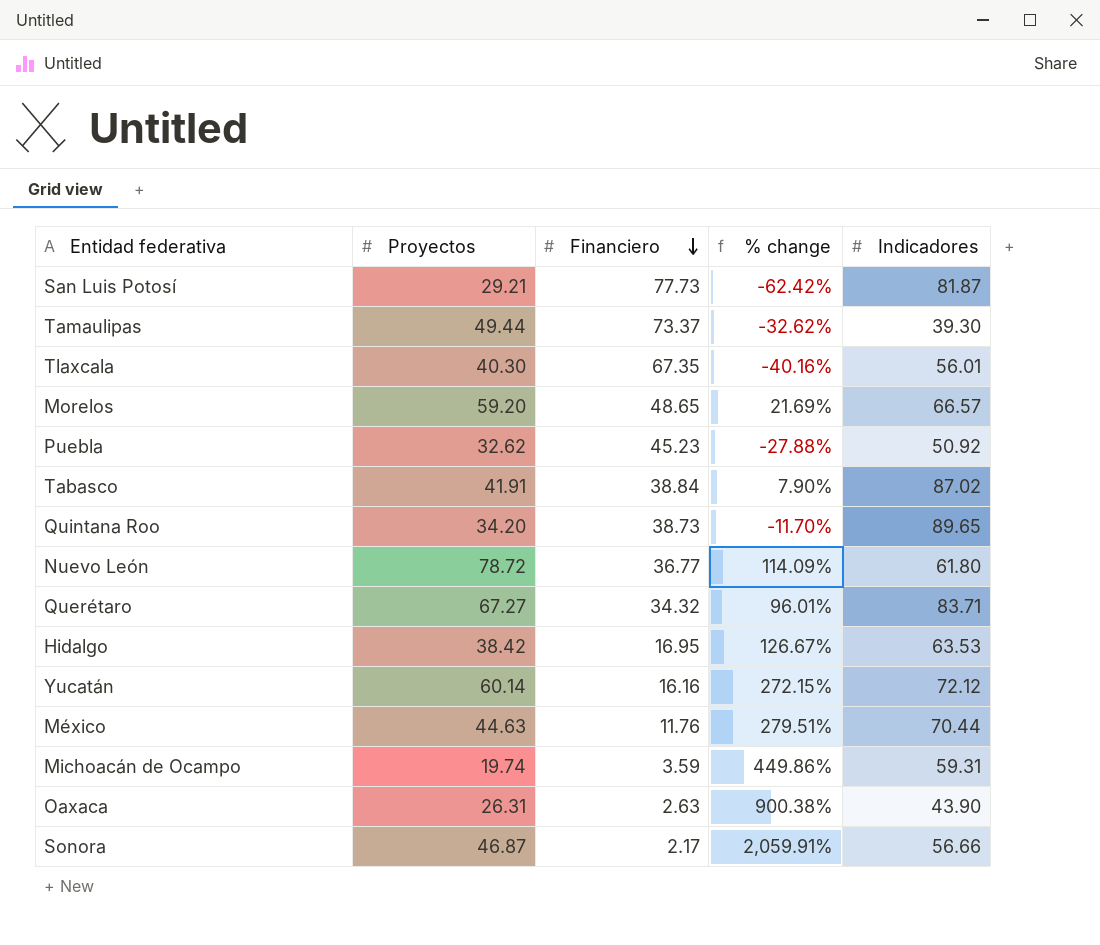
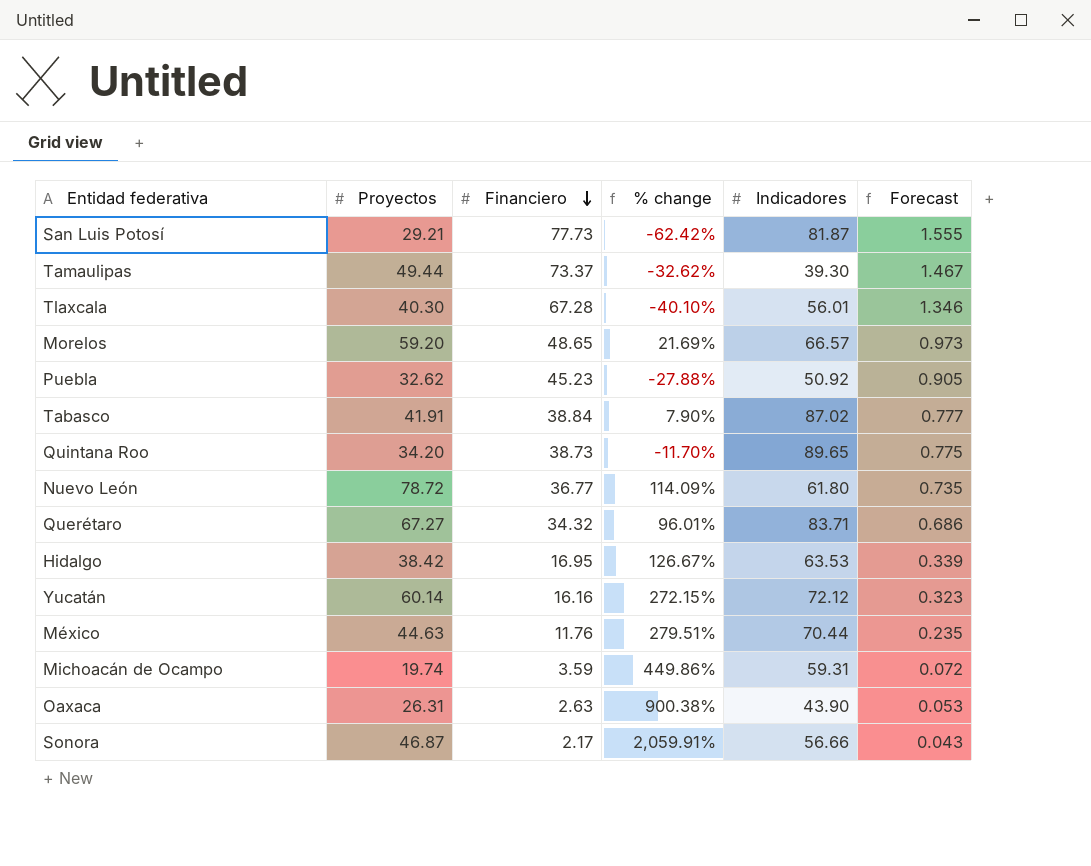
column Forecast | formula: none -> [Financiero] * 0.02
Tlaxcala | Financiero: 67.35 -> 67.28
Tlaxcala | % change: -40.16% -> -40.10%

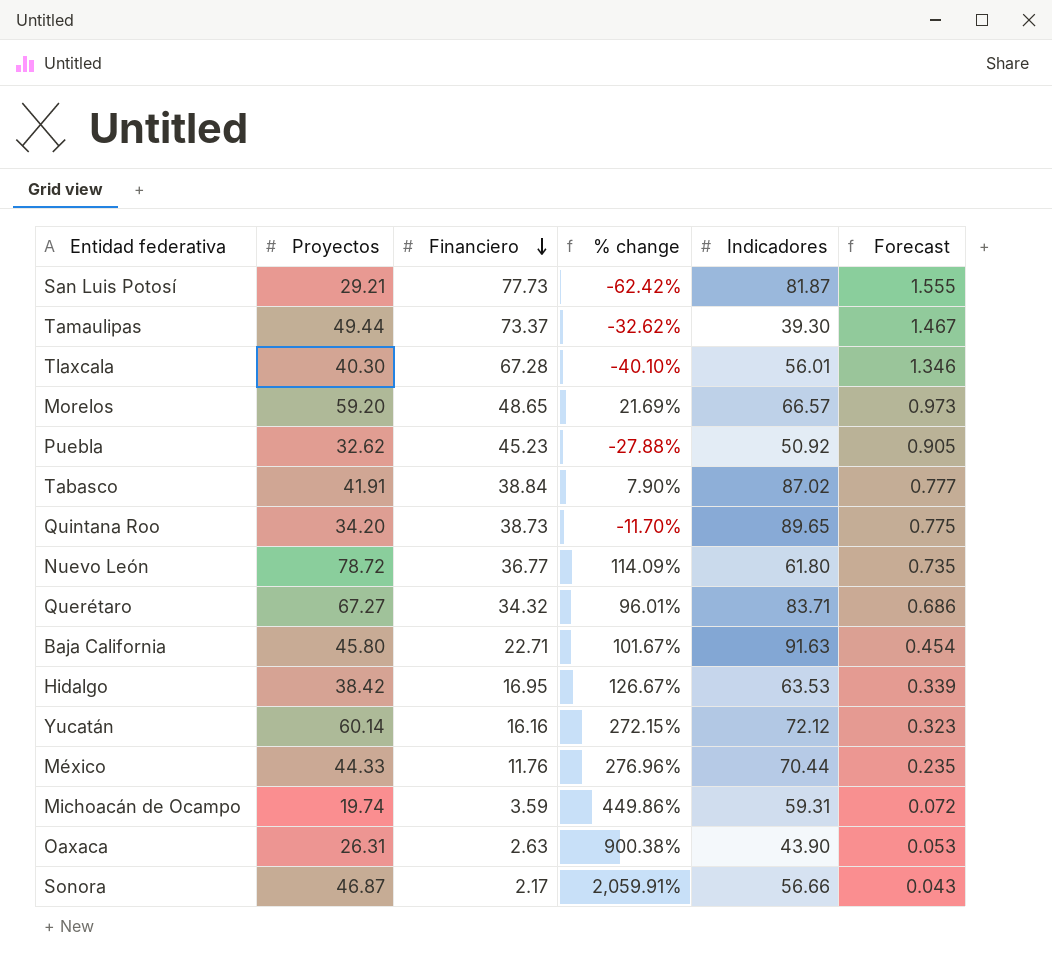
row Baja California: none -> 45.80 | 22.71 | 101.67% | 91.63 | 0.454
México | Proyectos: 44.63 -> 44.33
México | % change: 279.51% -> 276.96%

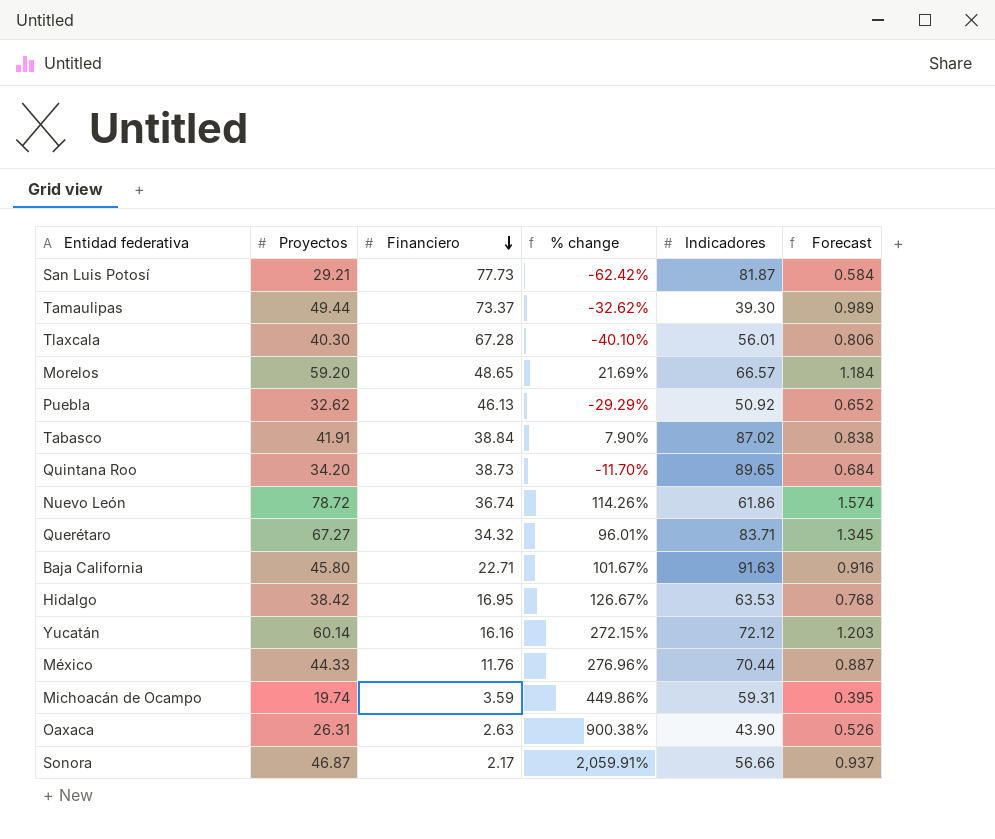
column Forecast | formula: [Financiero] * 0.02 -> [Proyectos] * 0.02
Puebla | Financiero: 45.23 -> 46.13
Puebla | % change: -27.88% -> -29.29%
Nuevo León | Financiero: 36.77 -> 36.74
Nuevo León | % change: 114.09% -> 114.26%
Nuevo León | Indicadores: 61.80 -> 61.86

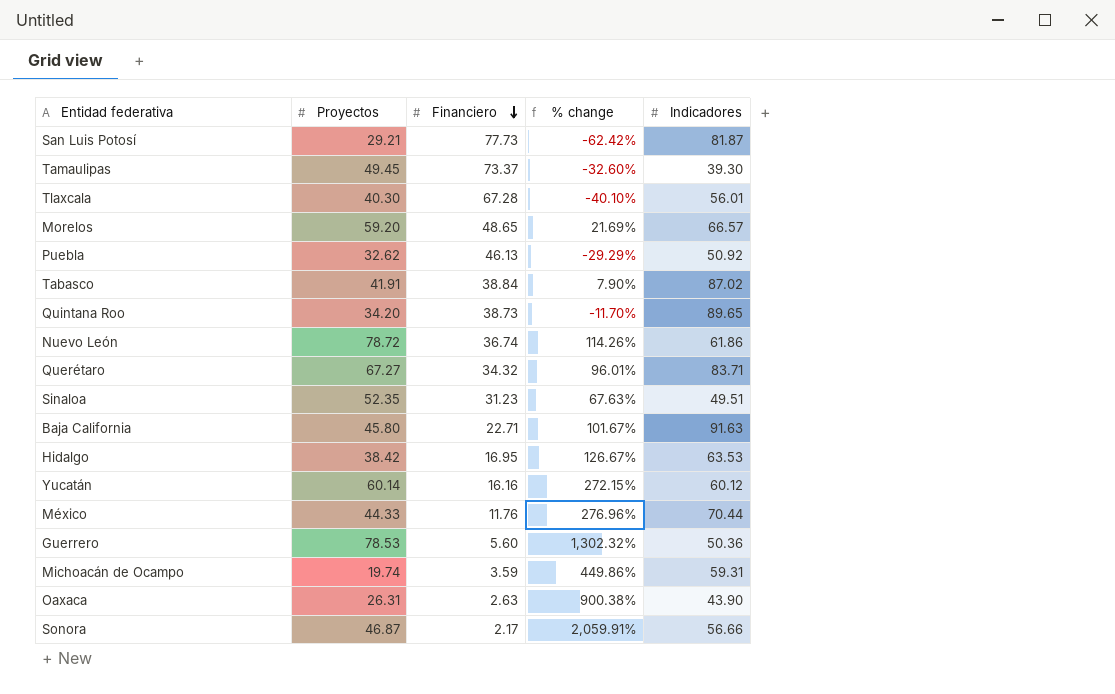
column Forecast | formula: [Proyectos] * 0.02 -> none
Tamaulipas | Proyectos: 49.44 -> 49.45
Tamaulipas | % change: -32.62% -> -32.60%
row Sinaloa: none -> 52.35 | 31.23 | 67.63% | 49.51
Yucatán | Indicadores: 72.12 -> 60.12
row Guerrero: none -> 78.53 | 5.60 | 1,302.32% | 50.36

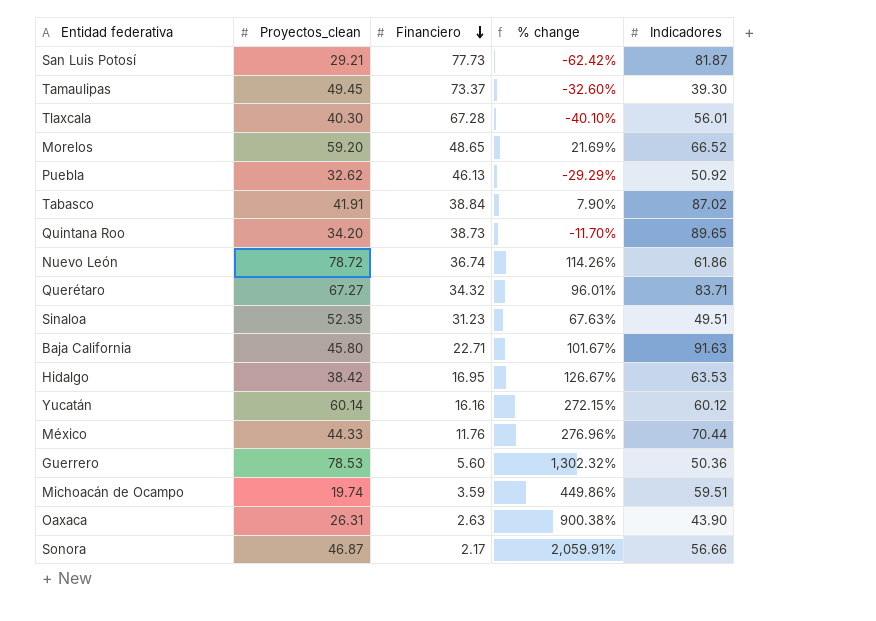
column name: Proyectos -> Proyectos_clean
Morelos | Indicadores: 66.57 -> 66.52
Michoacán de Ocampo | Indicadores: 59.31 -> 59.51

